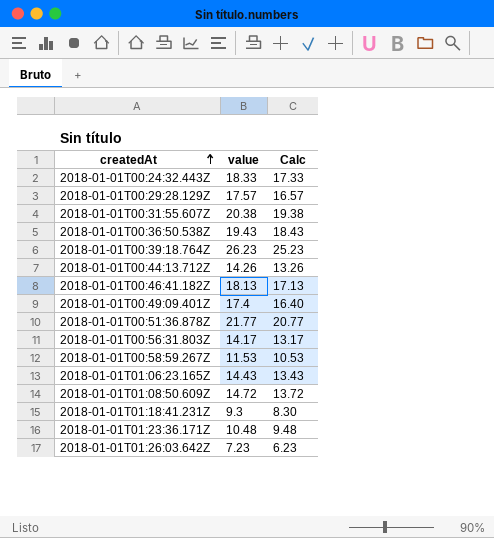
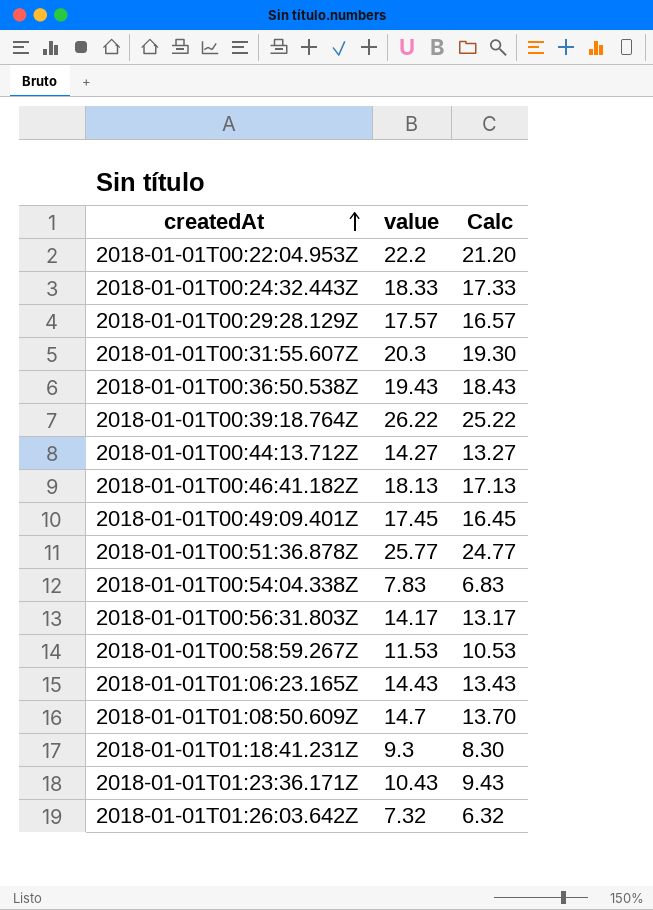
row 2018-01-01T00:22:04.953Z: none -> 22.2 | 21.20
2018-01-01T00:31:55.607Z | value: 20.38 -> 20.3
2018-01-01T00:31:55.607Z | Calc: 19.38 -> 19.30
2018-01-01T00:39:18.764Z | value: 26.23 -> 26.22
2018-01-01T00:39:18.764Z | Calc: 25.23 -> 25.22
2018-01-01T00:44:13.712Z | value: 14.26 -> 14.27
2018-01-01T00:44:13.712Z | Calc: 13.26 -> 13.27
2018-01-01T00:49:09.401Z | value: 17.4 -> 17.45
2018-01-01T00:49:09.401Z | Calc: 16.40 -> 16.45
2018-01-01T00:51:36.878Z | value: 21.77 -> 25.77
2018-01-01T00:51:36.878Z | Calc: 20.77 -> 24.77
row 2018-01-01T00:54:04.338Z: none -> 7.83 | 6.83
2018-01-01T01:08:50.609Z | value: 14.72 -> 14.7
2018-01-01T01:08:50.609Z | Calc: 13.72 -> 13.70
2018-01-01T01:23:36.171Z | value: 10.48 -> 10.43
2018-01-01T01:23:36.171Z | Calc: 9.48 -> 9.43
2018-01-01T01:26:03.642Z | value: 7.23 -> 7.32
2018-01-01T01:26:03.642Z | Calc: 6.23 -> 6.32

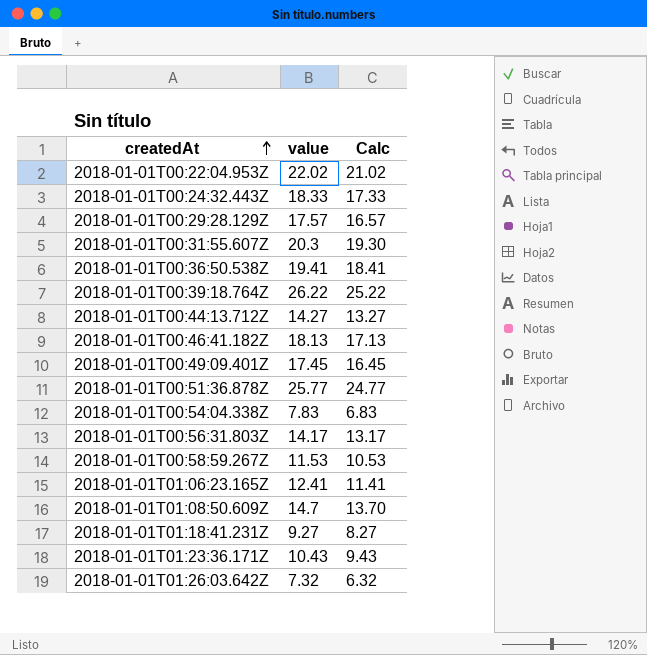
2018-01-01T00:22:04.953Z | value: 22.2 -> 22.02
2018-01-01T00:22:04.953Z | Calc: 21.20 -> 21.02
2018-01-01T00:36:50.538Z | value: 19.43 -> 19.41
2018-01-01T00:36:50.538Z | Calc: 18.43 -> 18.41
2018-01-01T01:06:23.165Z | value: 14.43 -> 12.41
2018-01-01T01:06:23.165Z | Calc: 13.43 -> 11.41
2018-01-01T01:18:41.231Z | value: 9.3 -> 9.27
2018-01-01T01:18:41.231Z | Calc: 8.30 -> 8.27

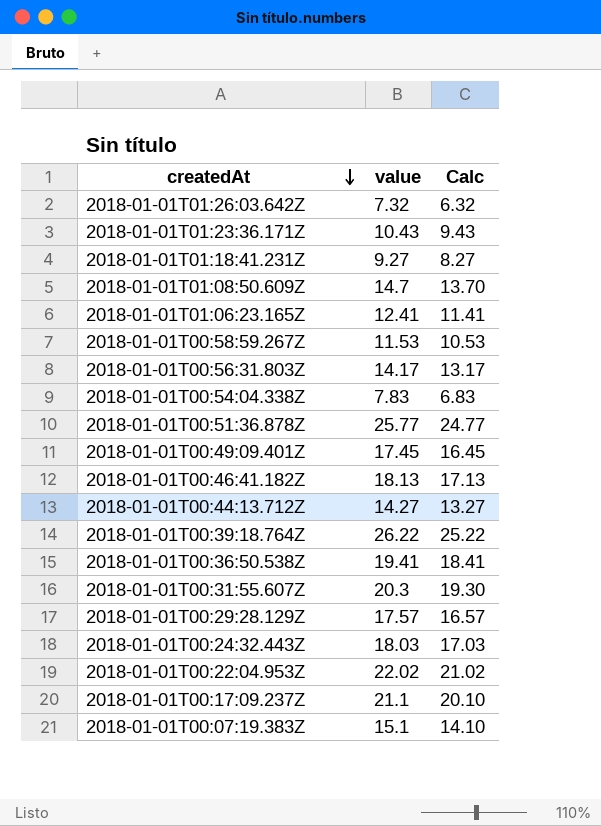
row order: createdAt ascending -> createdAt descending
2018-01-01T00:24:32.443Z | value: 18.33 -> 18.03
2018-01-01T00:24:32.443Z | Calc: 17.33 -> 17.03
row 2018-01-01T00:17:09.237Z: none -> 21.1 | 20.10
row 2018-01-01T00:07:19.383Z: none -> 15.1 | 14.10

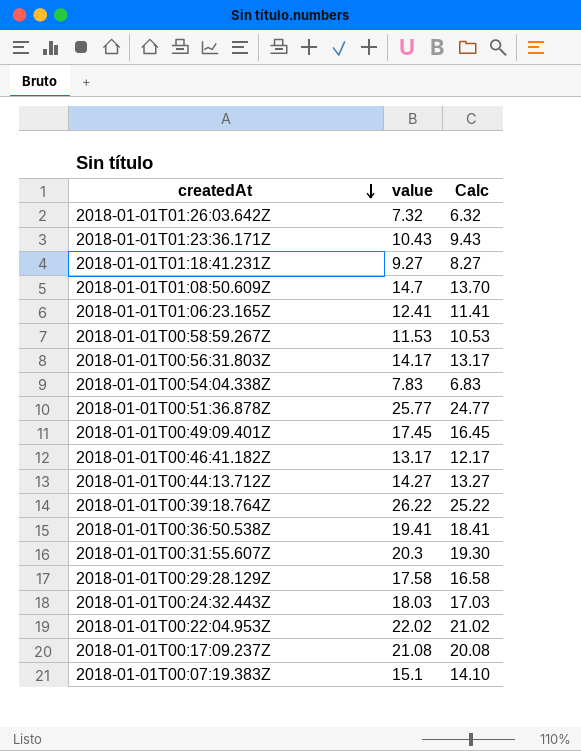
2018-01-01T00:46:41.182Z | value: 18.13 -> 13.17
2018-01-01T00:46:41.182Z | Calc: 17.13 -> 12.17
2018-01-01T00:29:28.129Z | value: 17.57 -> 17.58
2018-01-01T00:29:28.129Z | Calc: 16.57 -> 16.58
2018-01-01T00:17:09.237Z | value: 21.1 -> 21.08
2018-01-01T00:17:09.237Z | Calc: 20.10 -> 20.08

